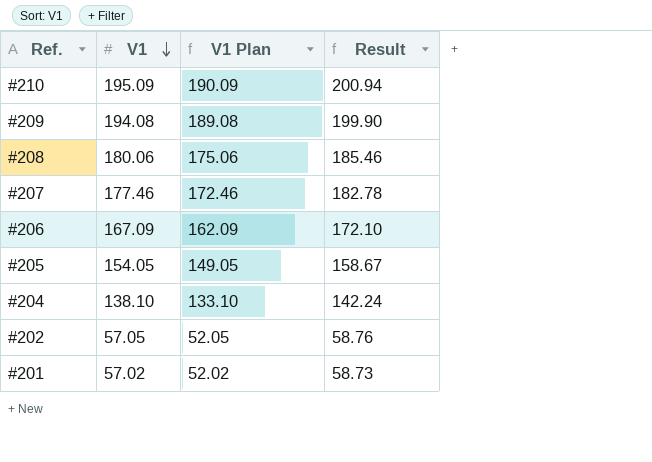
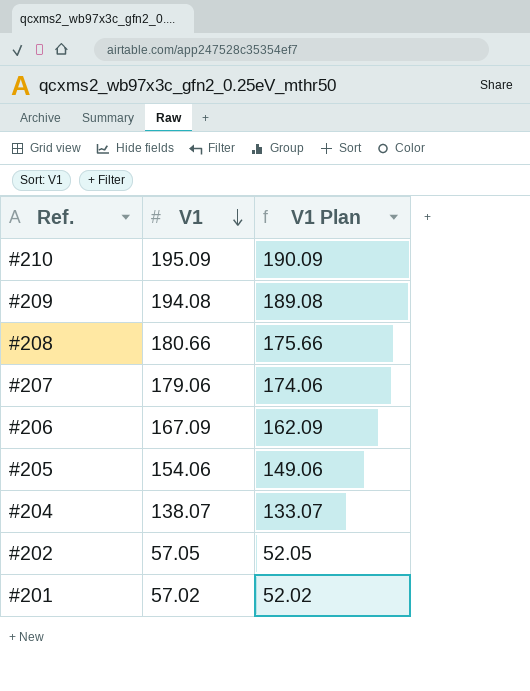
column Result | formula: [V1] * 1.03 -> none
#208 | V1: 180.06 -> 180.66
#208 | V1 Plan: 175.06 -> 175.66
#207 | V1: 177.46 -> 179.06
#207 | V1 Plan: 172.46 -> 174.06
#205 | V1: 154.05 -> 154.06
#205 | V1 Plan: 149.05 -> 149.06
#204 | V1: 138.10 -> 138.07
#204 | V1 Plan: 133.10 -> 133.07

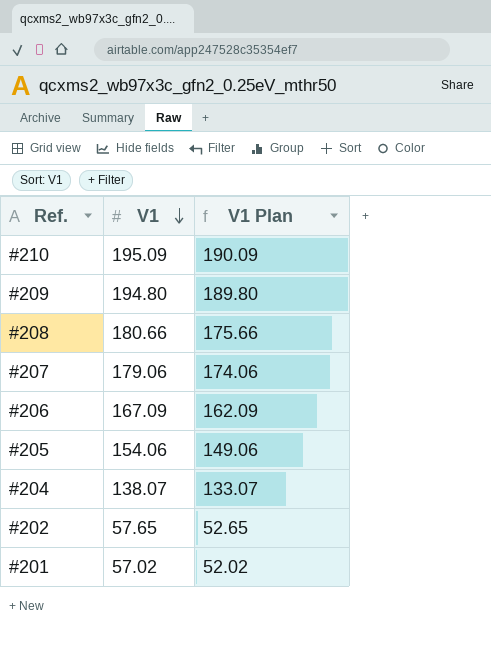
#209 | V1: 194.08 -> 194.80
#209 | V1 Plan: 189.08 -> 189.80
#202 | V1: 57.05 -> 57.65
#202 | V1 Plan: 52.05 -> 52.65

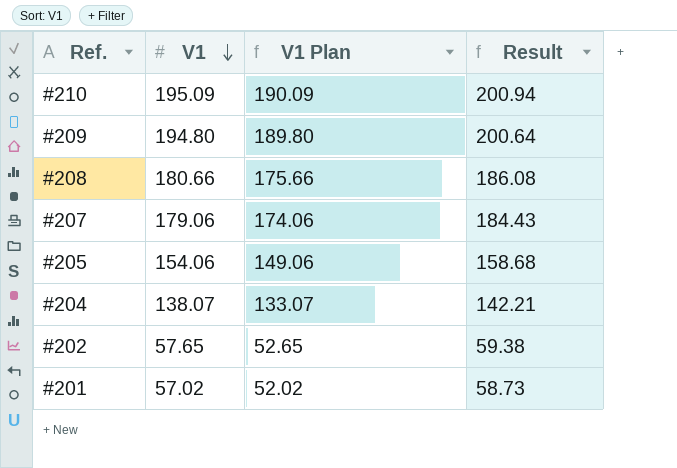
column Result | formula: none -> [V1] * 1.03
row #206: 167.09 | 162.09 -> none

